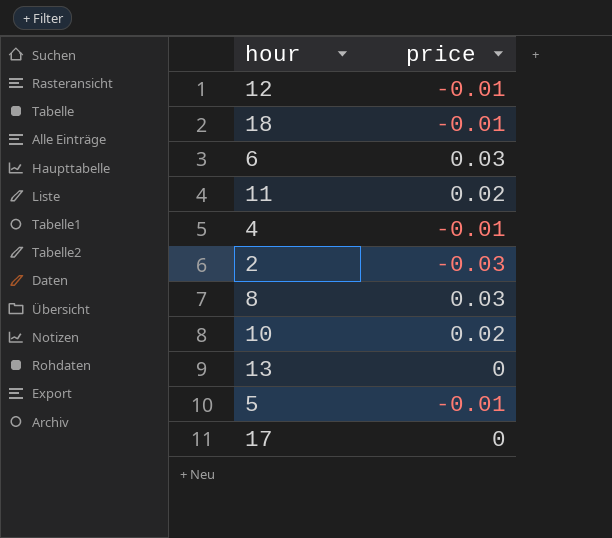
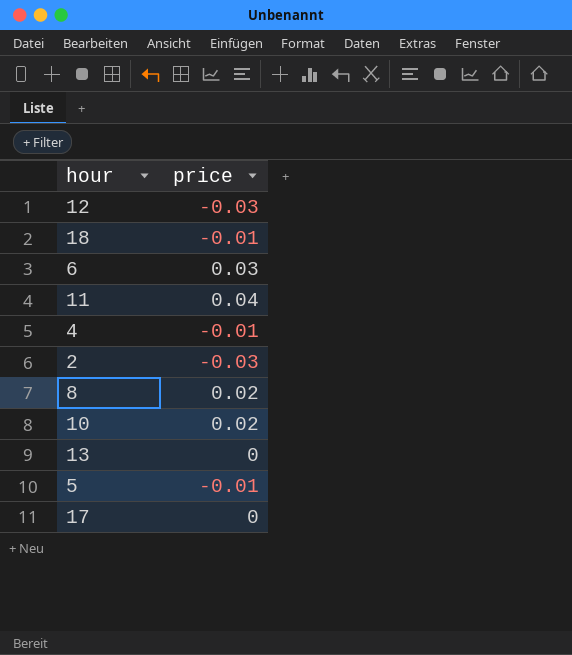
12 | price: -0.01 -> -0.03
11 | price: 0.02 -> 0.04
8 | price: 0.03 -> 0.02

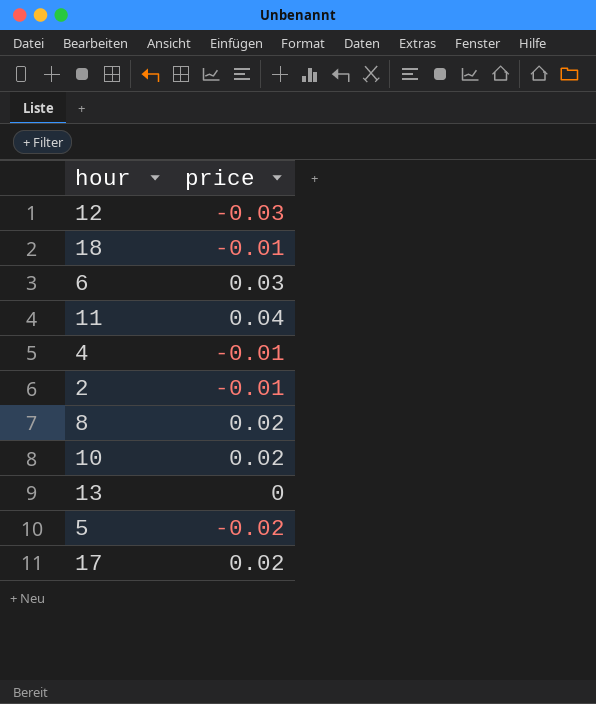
2 | price: -0.03 -> -0.01
5 | price: -0.01 -> -0.02
17 | price: 0 -> 0.02

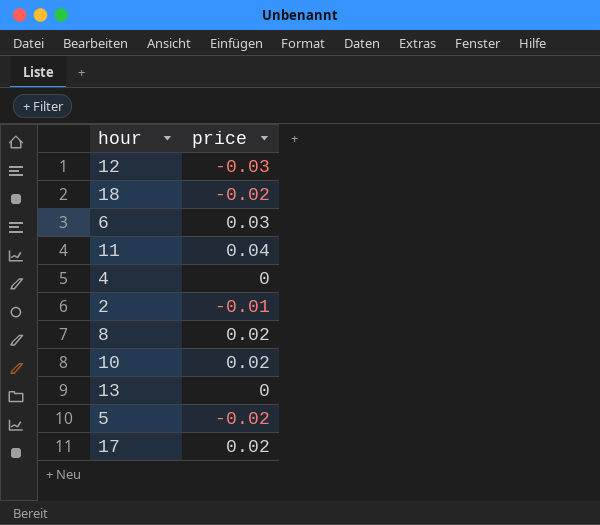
18 | price: -0.01 -> -0.02
4 | price: -0.01 -> 0

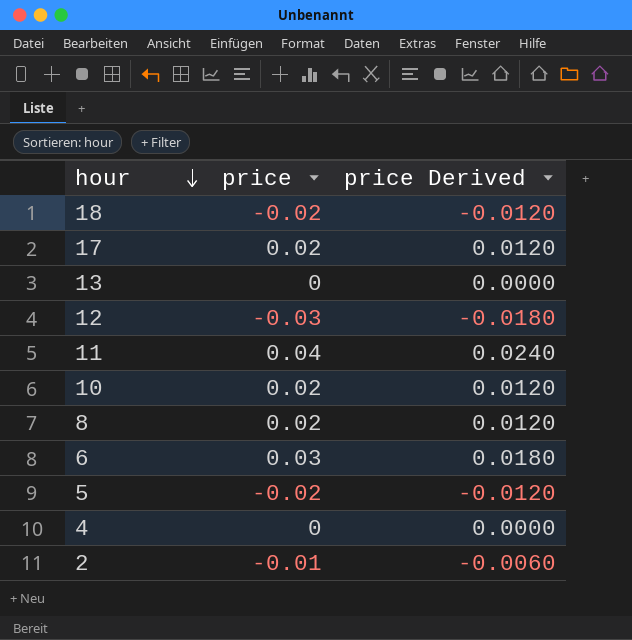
row order: none -> hour descending
column price Derived | formula: none -> [price] * 0.6

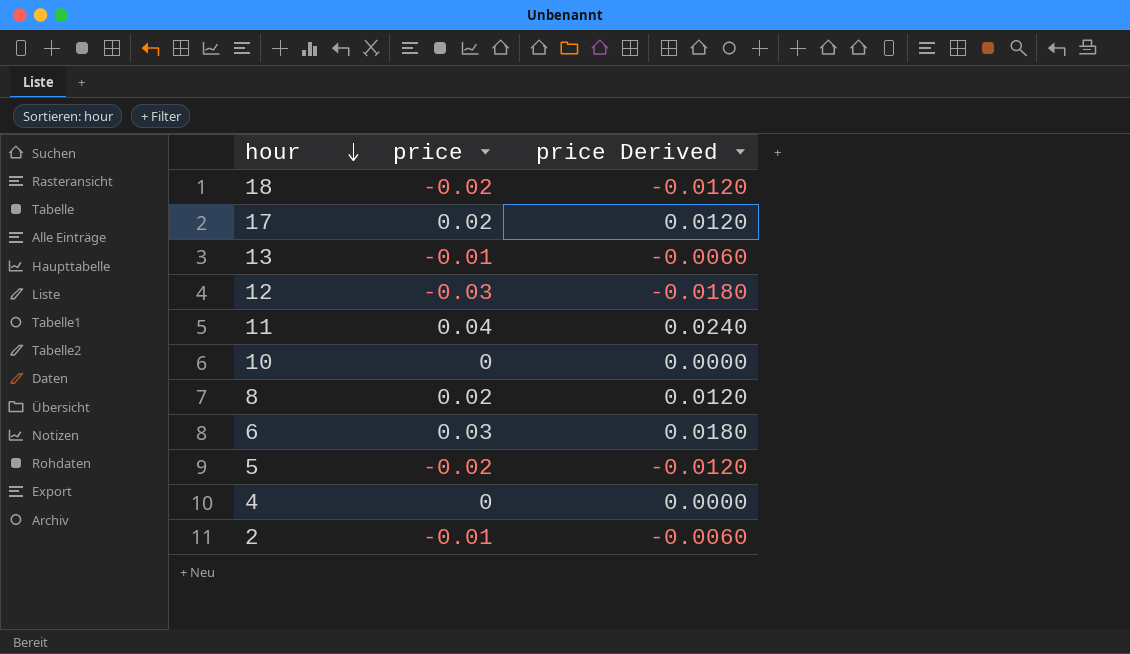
13 | price: 0 -> -0.01
13 | price Derived: 0.0000 -> -0.0060
10 | price: 0.02 -> 0
10 | price Derived: 0.0120 -> 0.0000

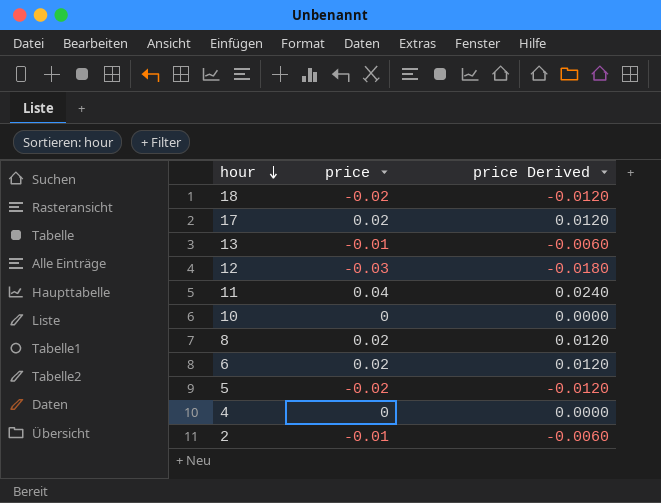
6 | price: 0.03 -> 0.02
6 | price Derived: 0.0180 -> 0.0120

